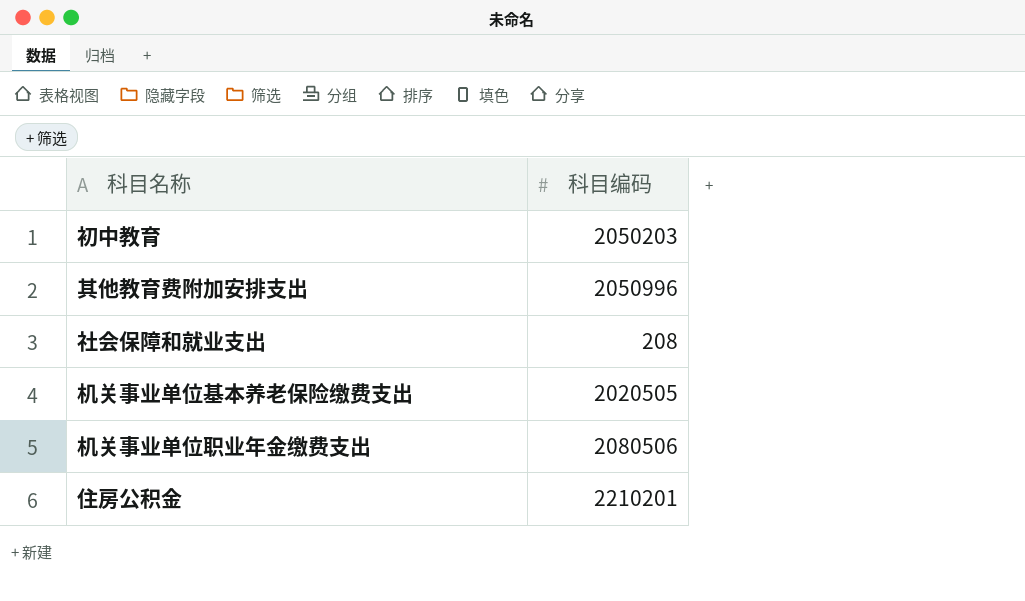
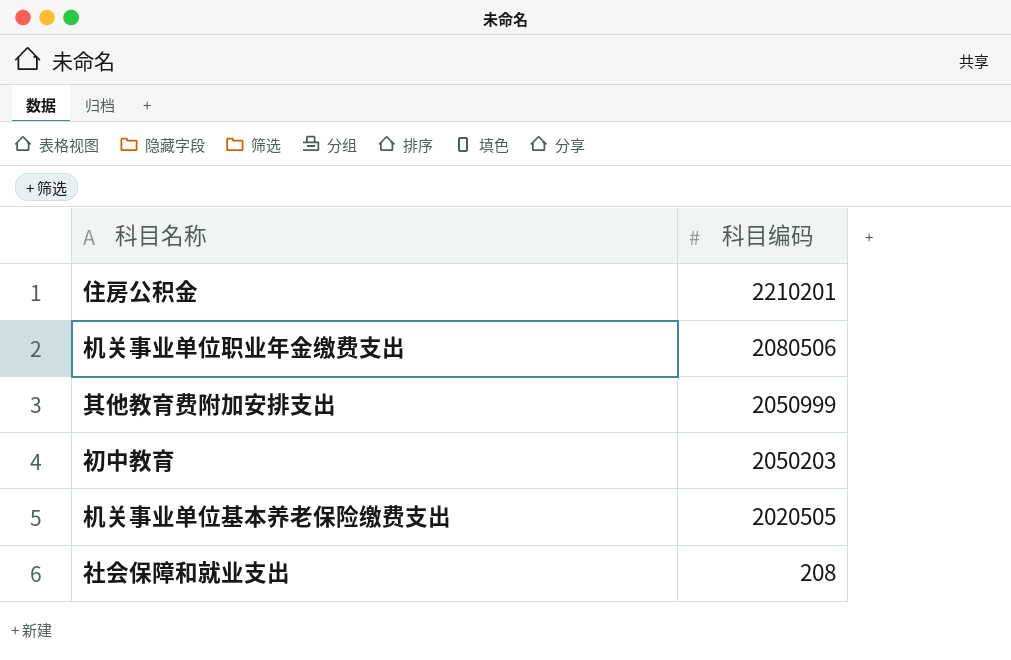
row order: none -> 科目编码 descending
其他教育费附加安排支出 | 科目编码: 2050996 -> 2050999

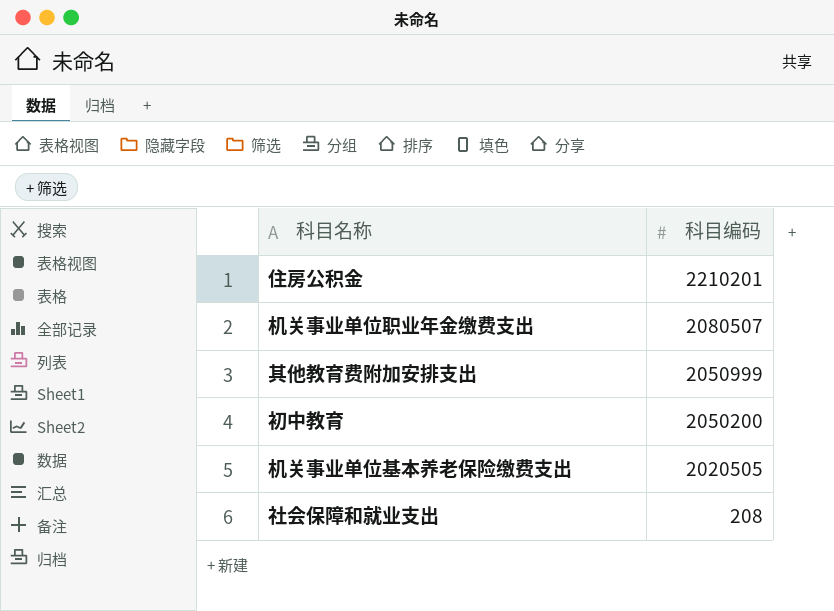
机关事业单位职业年金缴费支出 | 科目编码: 2080506 -> 2080507
初中教育 | 科目编码: 2050203 -> 2050200

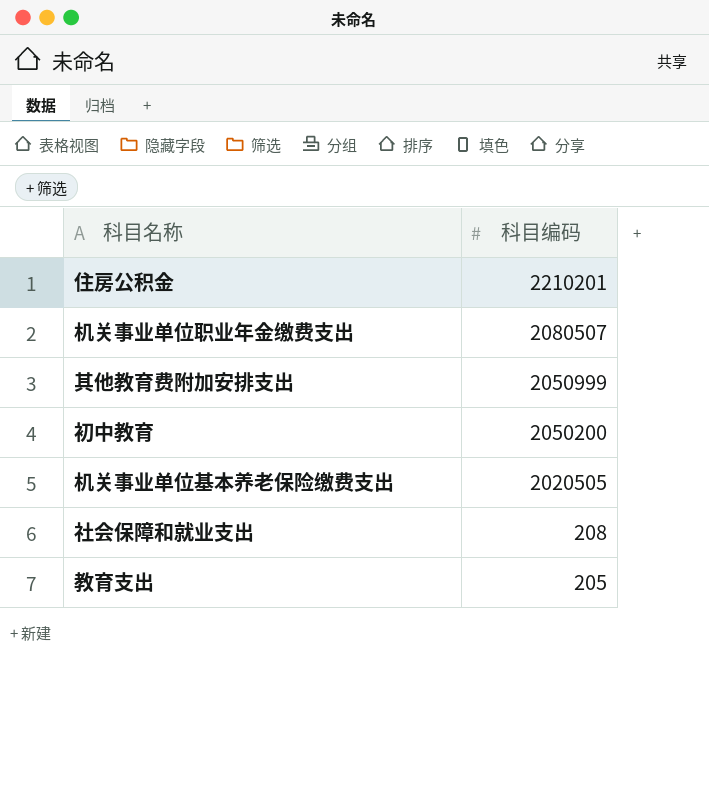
row 教育支出: none -> 205

